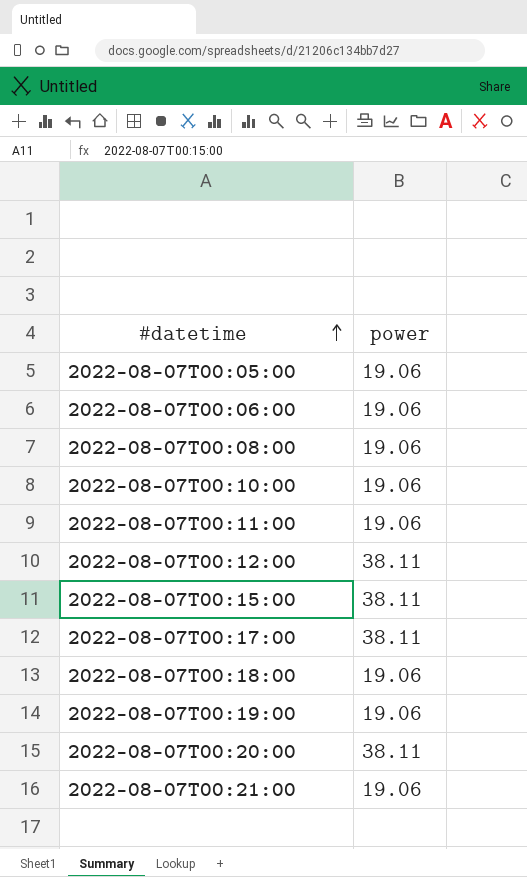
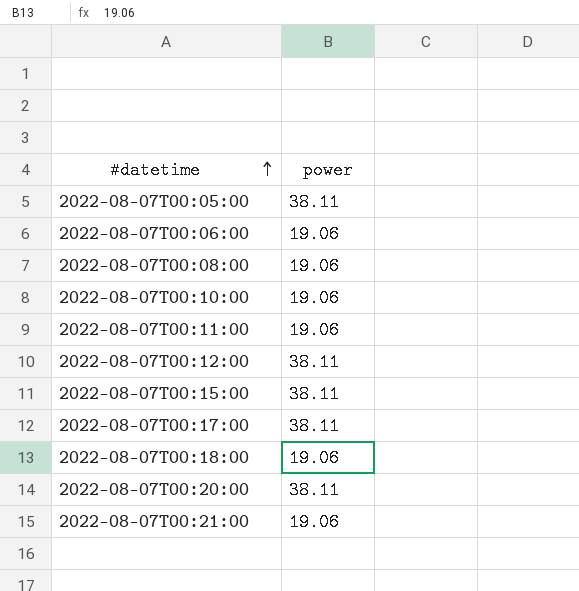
row 2022-08-07T00:19:00: 19.06 -> none
2022-08-07T00:05:00 | power: 19.06 -> 38.11

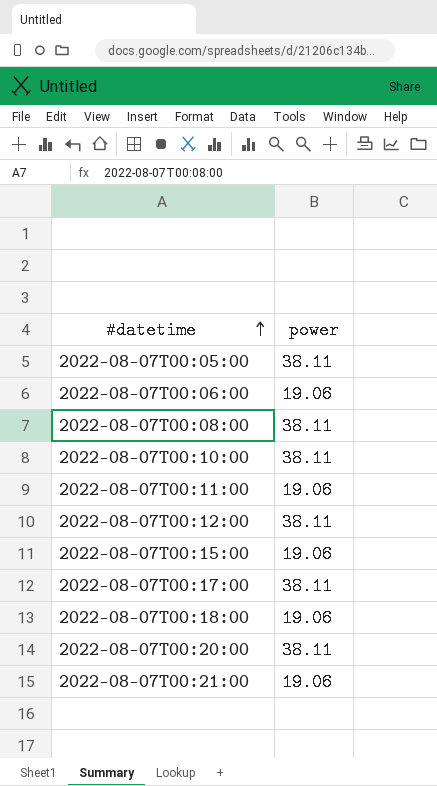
2022-08-07T00:08:00 | power: 19.06 -> 38.11
2022-08-07T00:10:00 | power: 19.06 -> 38.11
2022-08-07T00:15:00 | power: 38.11 -> 19.06

